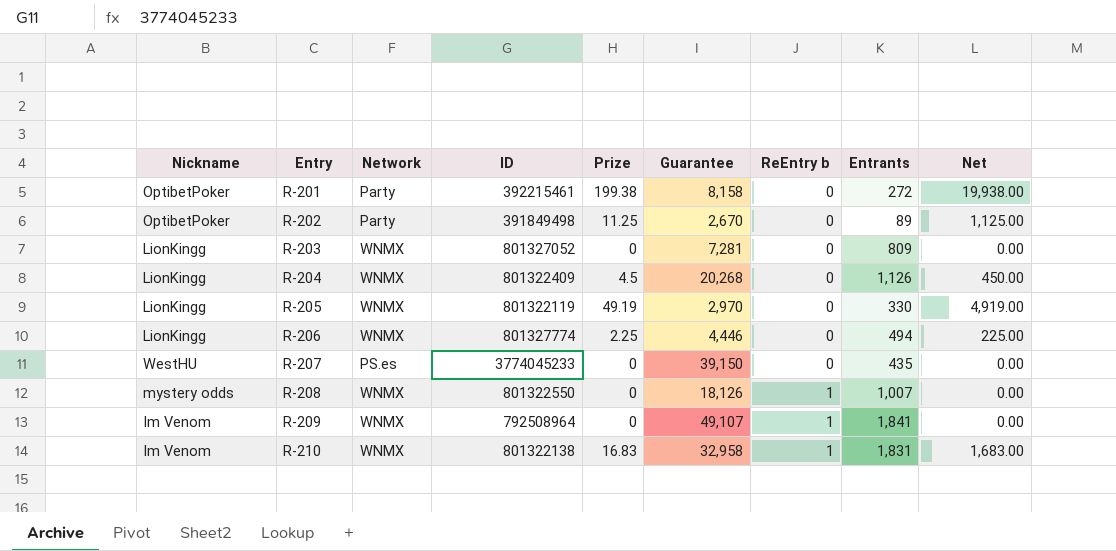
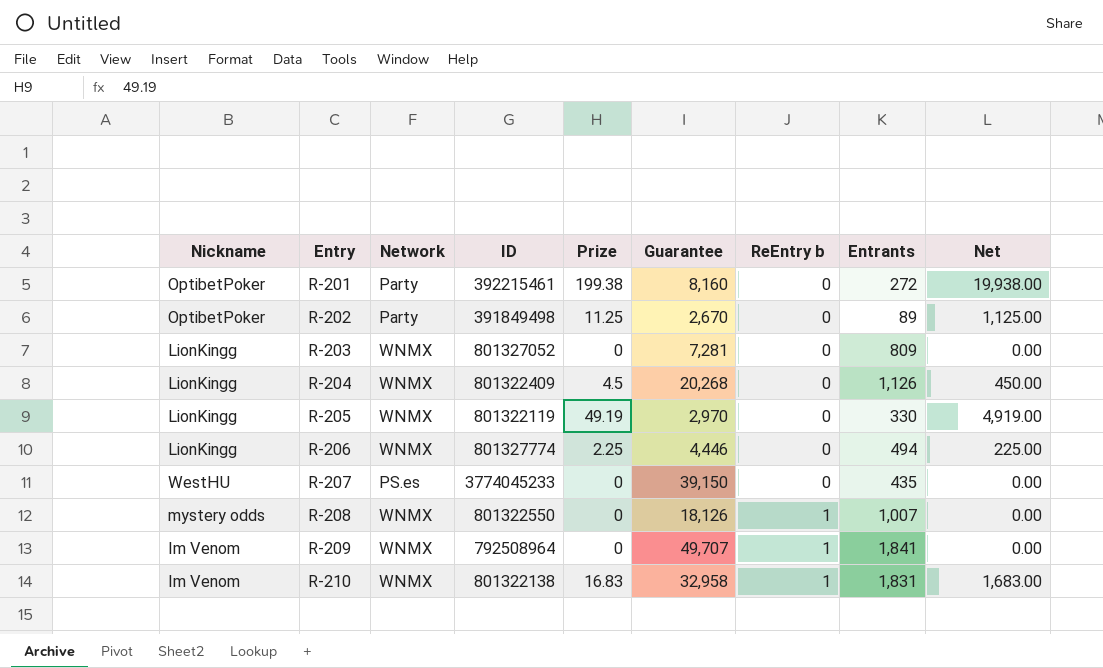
R-201 | Guarantee: 8,158 -> 8,160
R-209 | Guarantee: 49,107 -> 49,707

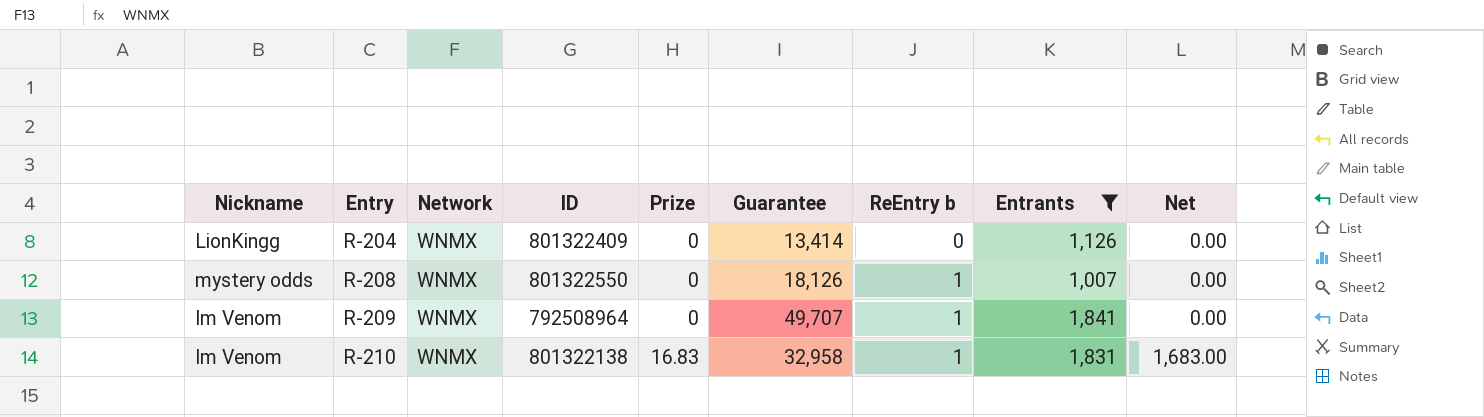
filter: none -> Entrants >= 1,007
R-204 | Prize: 4.5 -> 0
R-204 | Guarantee: 20,268 -> 13,414
R-204 | Net: 450.00 -> 0.00

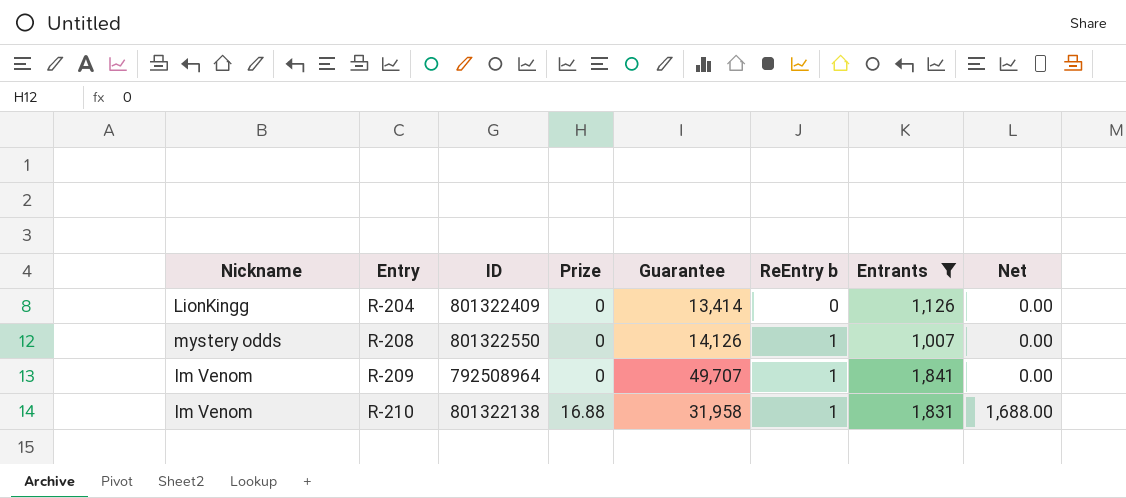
column Network | position: 3 -> none
R-208 | Guarantee: 18,126 -> 14,126
R-210 | Prize: 16.83 -> 16.88
R-210 | Guarantee: 32,958 -> 31,958
R-210 | Net: 1,683.00 -> 1,688.00

